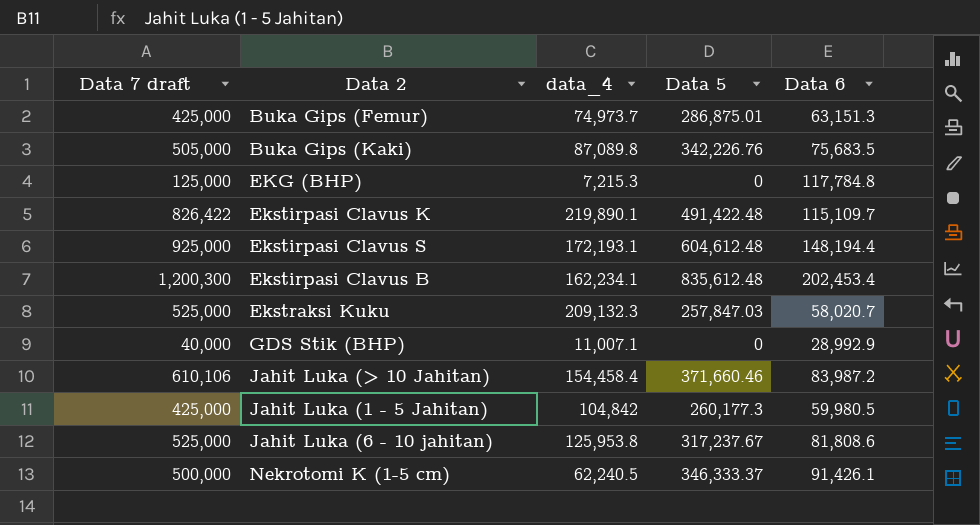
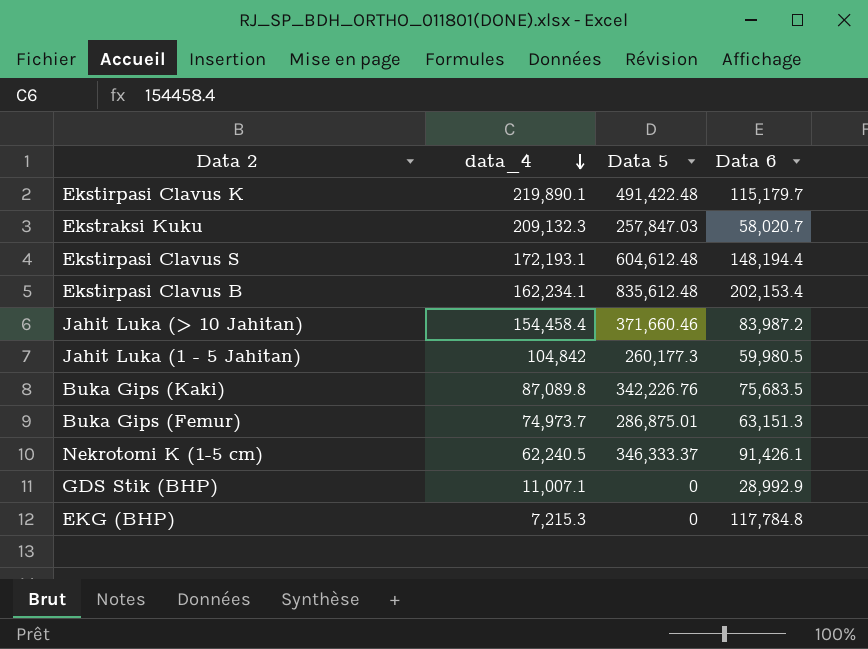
row order: none -> data_4 descending
column Data 7 draft | formula: [data_4] + [Data 5] + [Data 6] -> none
row Jahit Luka (6 - 10 jahitan): 525,000 | 125,953.8 | 317,237.67 | 81,808.6 -> none
Ekstirpasi Clavus K | Data 6: 115,109.7 -> 115,179.7
Ekstirpasi Clavus B | Data 6: 202,453.4 -> 202,153.4

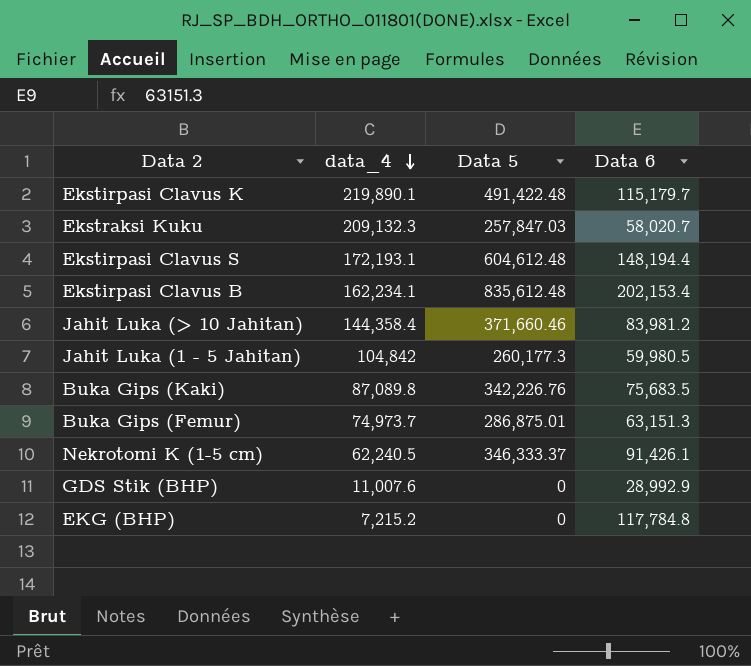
Jahit Luka (> 10 Jahitan) | data_4: 154,458.4 -> 144,358.4
Jahit Luka (> 10 Jahitan) | Data 6: 83,987.2 -> 83,981.2
GDS Stik (BHP) | data_4: 11,007.1 -> 11,007.6
EKG (BHP) | data_4: 7,215.3 -> 7,215.2

